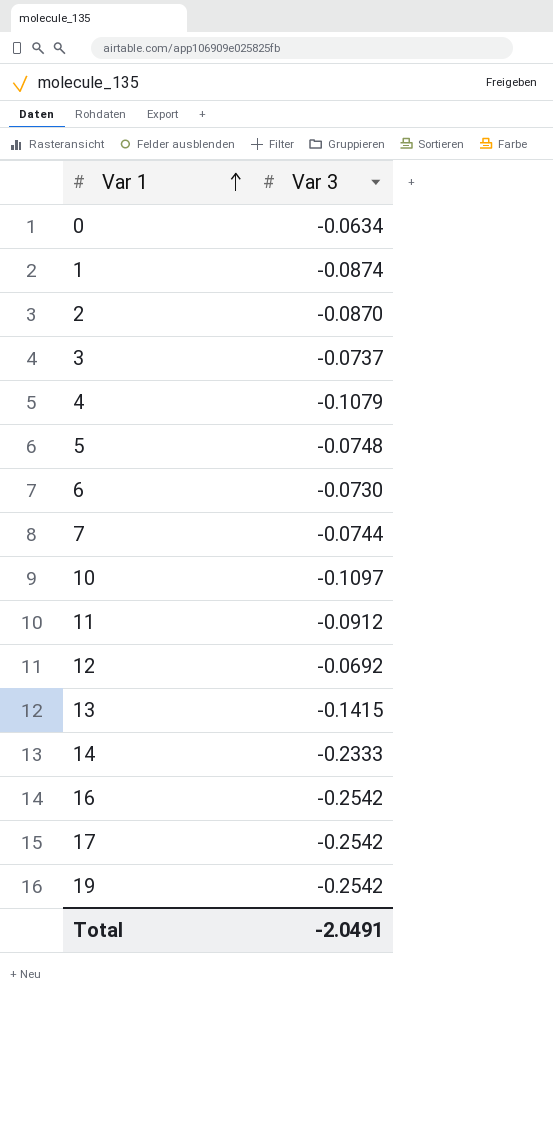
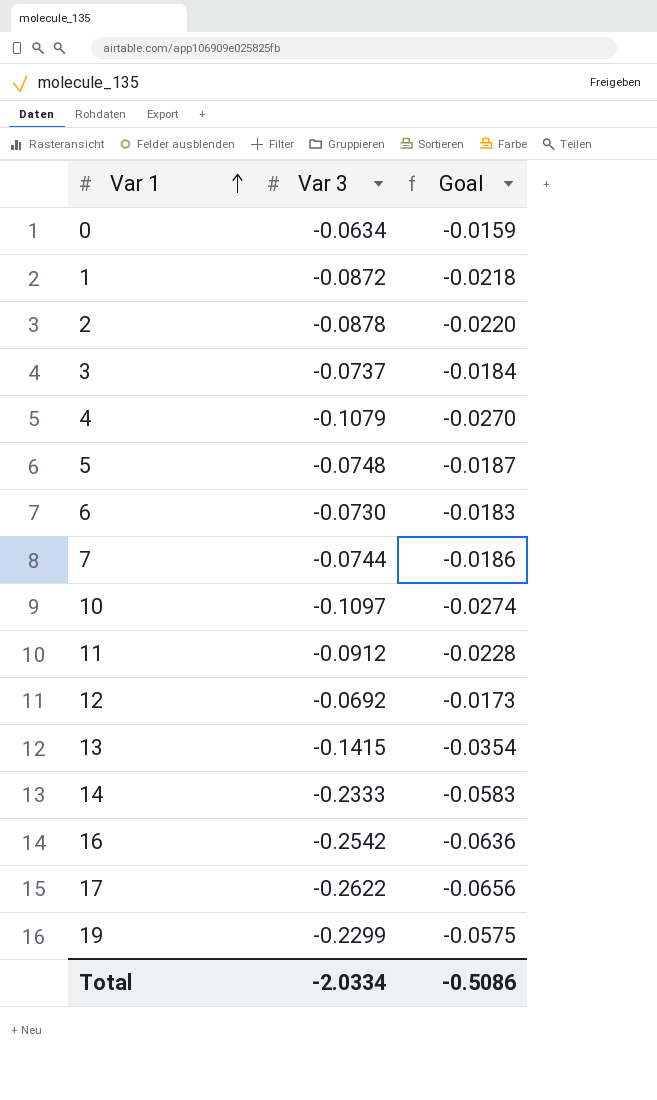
column Goal | formula: none -> [Var 3] * 0.25
1 | Var 3: -0.0874 -> -0.0872
2 | Var 3: -0.0870 -> -0.0878
17 | Var 3: -0.2542 -> -0.2622
19 | Var 3: -0.2542 -> -0.2299
Total | Var 3: -2.0491 -> -2.0334

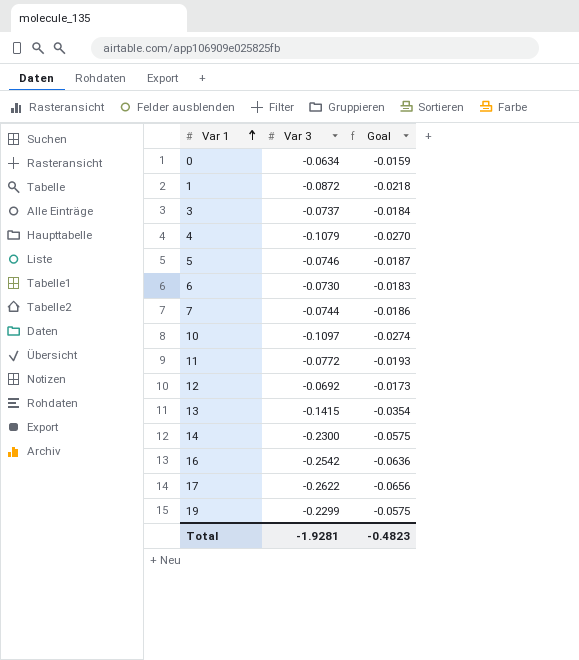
row 2: -0.0878 | -0.0220 -> none
5 | Var 3: -0.0748 -> -0.0746
11 | Var 3: -0.0912 -> -0.0772
11 | Goal: -0.0228 -> -0.0193
14 | Var 3: -0.2333 -> -0.2300
14 | Goal: -0.0583 -> -0.0575
Total | Var 3: -2.0334 -> -1.9281
Total | Goal: -0.5086 -> -0.4823

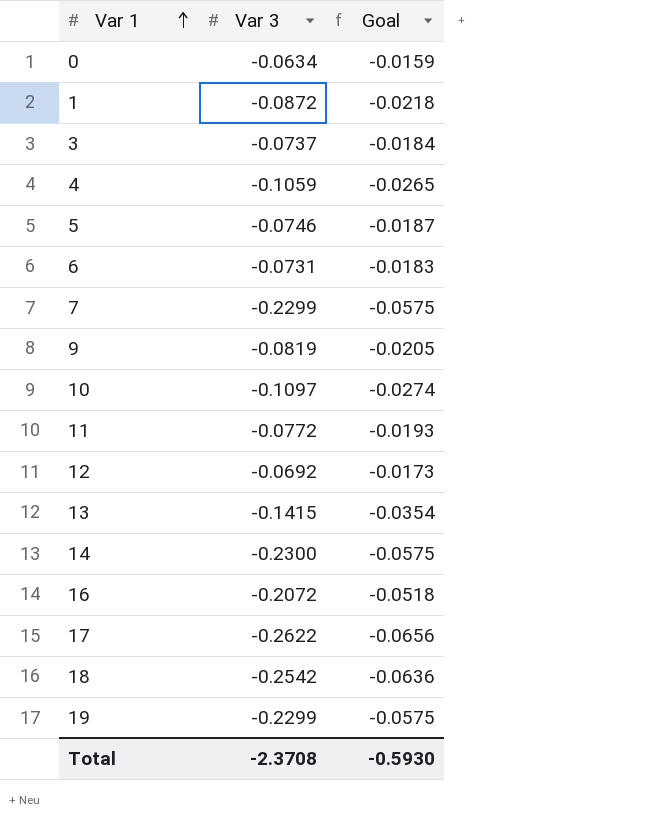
4 | Var 3: -0.1079 -> -0.1059
4 | Goal: -0.0270 -> -0.0265
6 | Var 3: -0.0730 -> -0.0731
7 | Var 3: -0.0744 -> -0.2299
7 | Goal: -0.0186 -> -0.0575
row 9: none -> -0.0819 | -0.0205
16 | Var 3: -0.2542 -> -0.2072
16 | Goal: -0.0636 -> -0.0518
row 18: none -> -0.2542 | -0.0636
Total | Var 3: -1.9281 -> -2.3708
Total | Goal: -0.4823 -> -0.5930

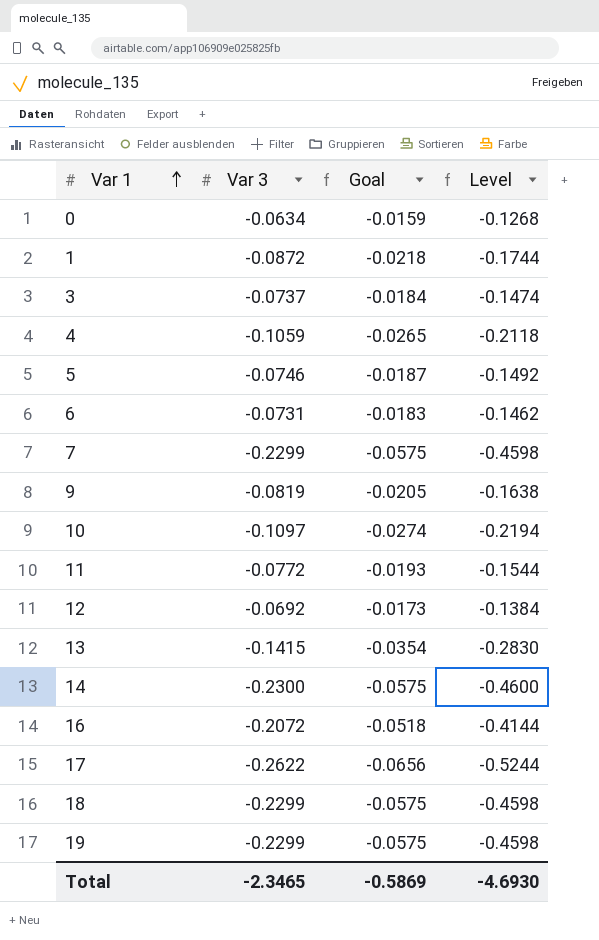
column Level | formula: none -> [Var 3] * 2
18 | Var 3: -0.2542 -> -0.2299
18 | Goal: -0.0636 -> -0.0575
Total | Var 3: -2.3708 -> -2.3465
Total | Goal: -0.5930 -> -0.5869

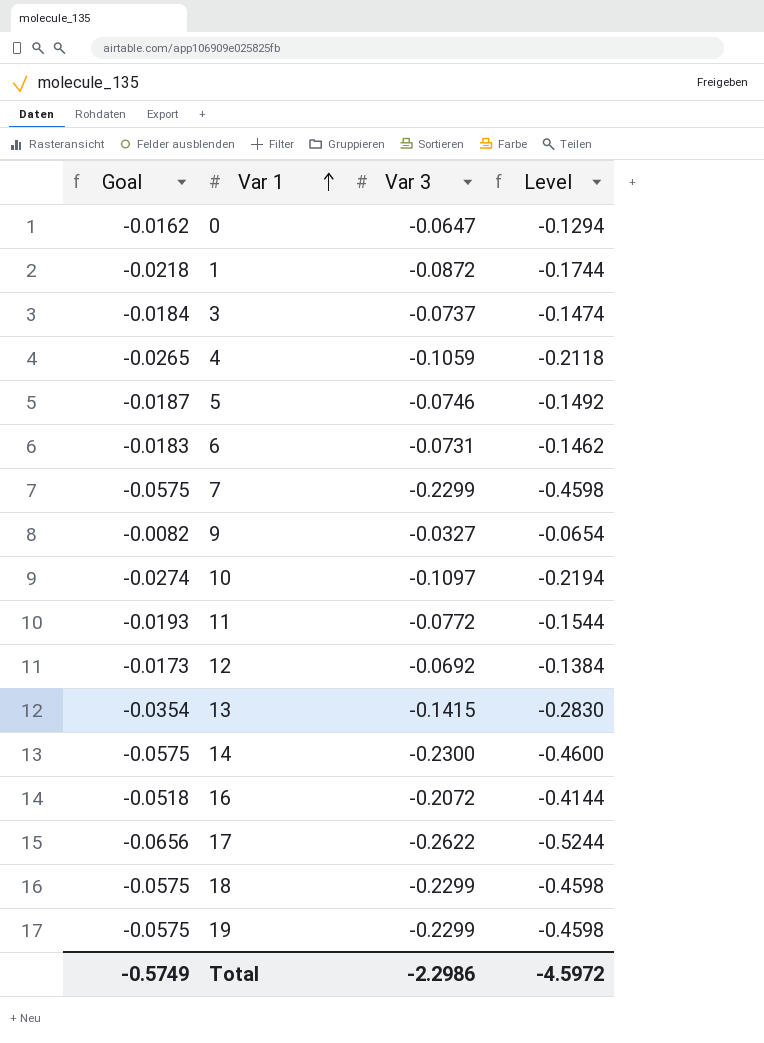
column Goal | position: 3 -> 1
0 | Goal: -0.0159 -> -0.0162
0 | Var 3: -0.0634 -> -0.0647
0 | Level: -0.1268 -> -0.1294
9 | Goal: -0.0205 -> -0.0082
9 | Var 3: -0.0819 -> -0.0327
9 | Level: -0.1638 -> -0.0654
Total | Goal: -0.5869 -> -0.5749
Total | Var 3: -2.3465 -> -2.2986
Total | Level: -4.6930 -> -4.5972

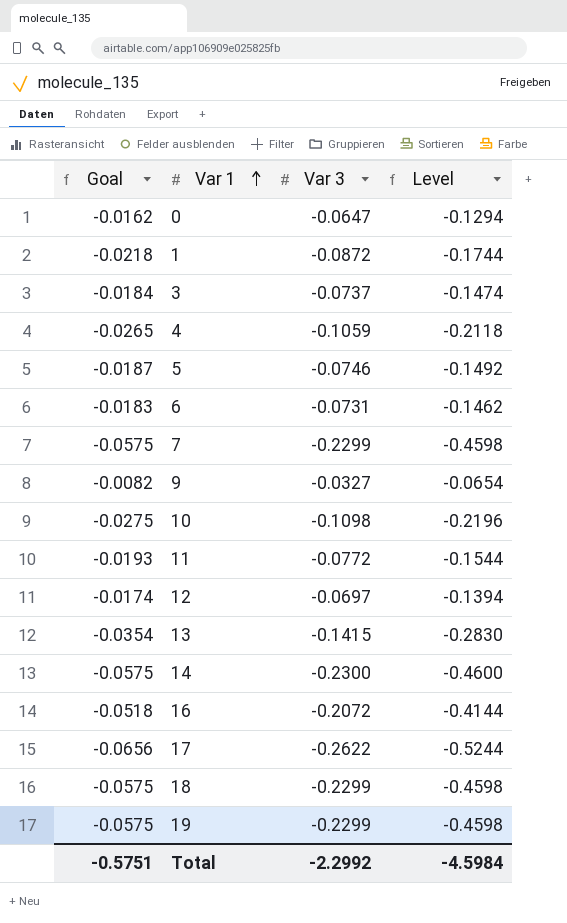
10 | Goal: -0.0274 -> -0.0275
10 | Var 3: -0.1097 -> -0.1098
10 | Level: -0.2194 -> -0.2196
12 | Goal: -0.0173 -> -0.0174
12 | Var 3: -0.0692 -> -0.0697
12 | Level: -0.1384 -> -0.1394
Total | Goal: -0.5749 -> -0.5751
Total | Var 3: -2.2986 -> -2.2992
Total | Level: -4.5972 -> -4.5984

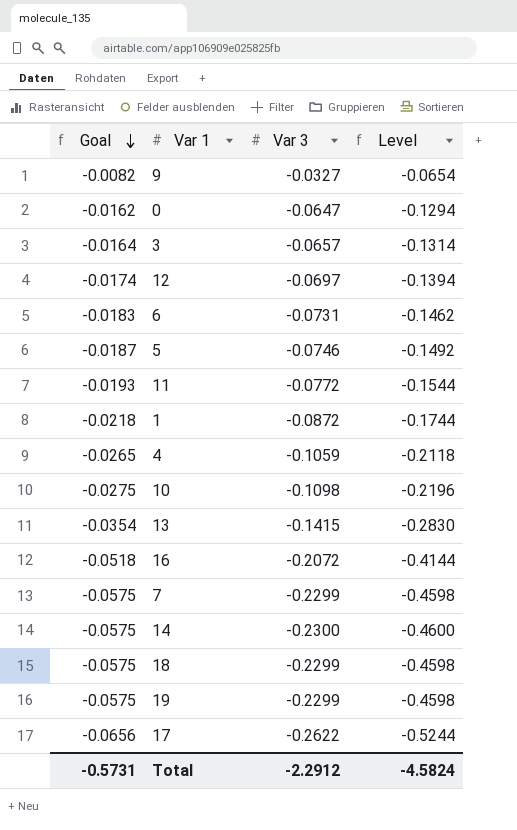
row order: Var 1 ascending -> Goal descending
3 | Goal: -0.0184 -> -0.0164
3 | Var 3: -0.0737 -> -0.0657
3 | Level: -0.1474 -> -0.1314
Total | Goal: -0.5751 -> -0.5731
Total | Var 3: -2.2992 -> -2.2912
Total | Level: -4.5984 -> -4.5824

